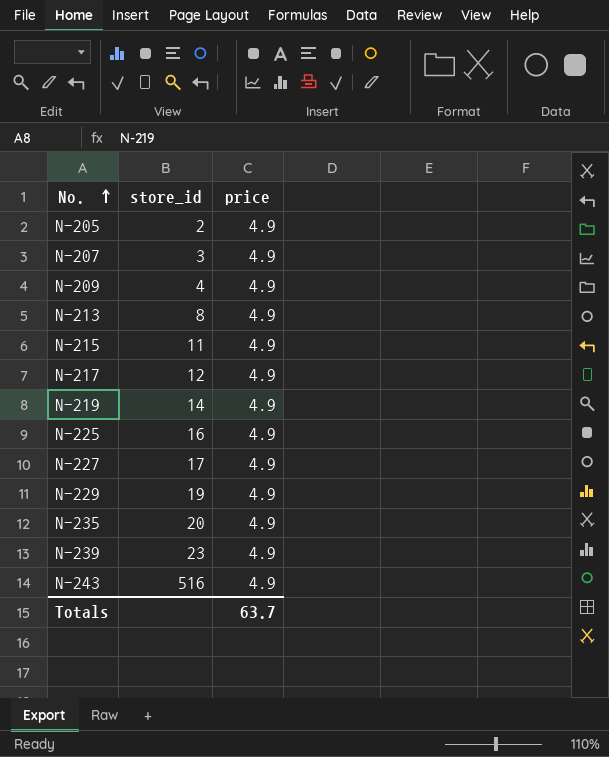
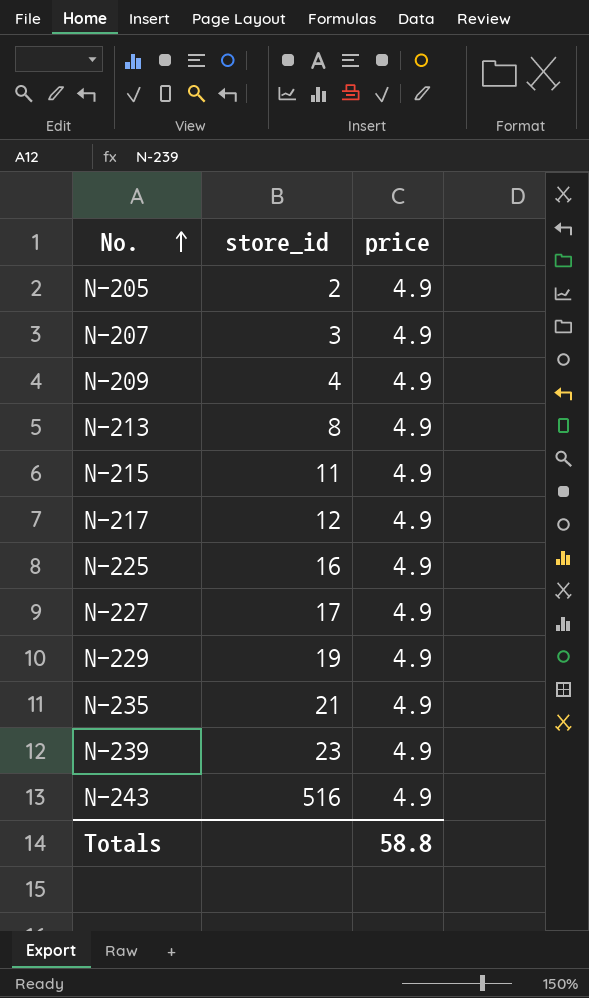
row N-219: 14 | 4.9 -> none
N-235 | store_id: 20 -> 21
Totals | price: 63.7 -> 58.8

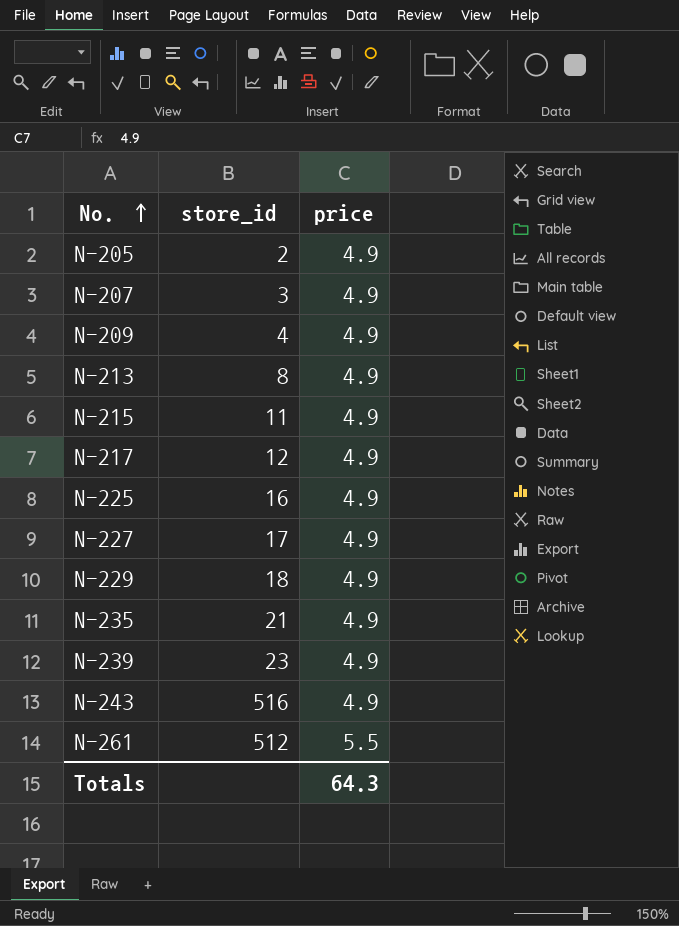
N-229 | store_id: 19 -> 18
row N-261: none -> 512 | 5.5
Totals | price: 58.8 -> 64.3

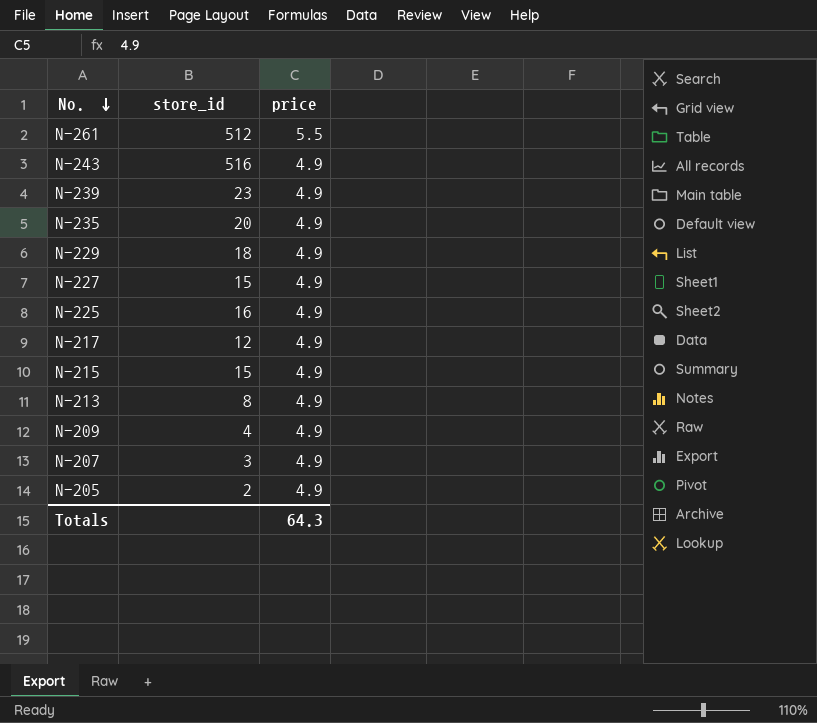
row order: No. ascending -> No. descending
N-235 | store_id: 21 -> 20
N-227 | store_id: 17 -> 15
N-215 | store_id: 11 -> 15

